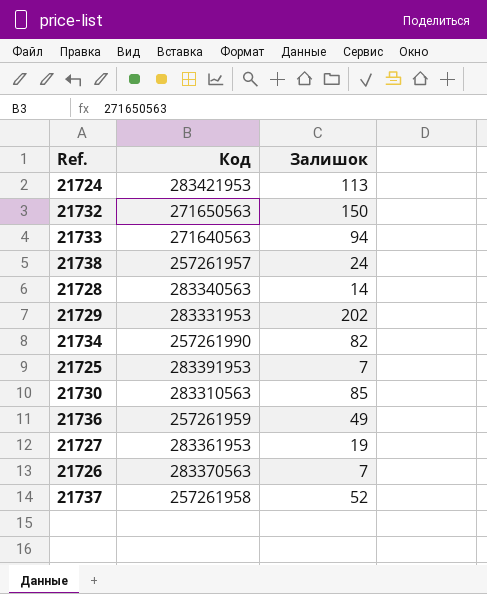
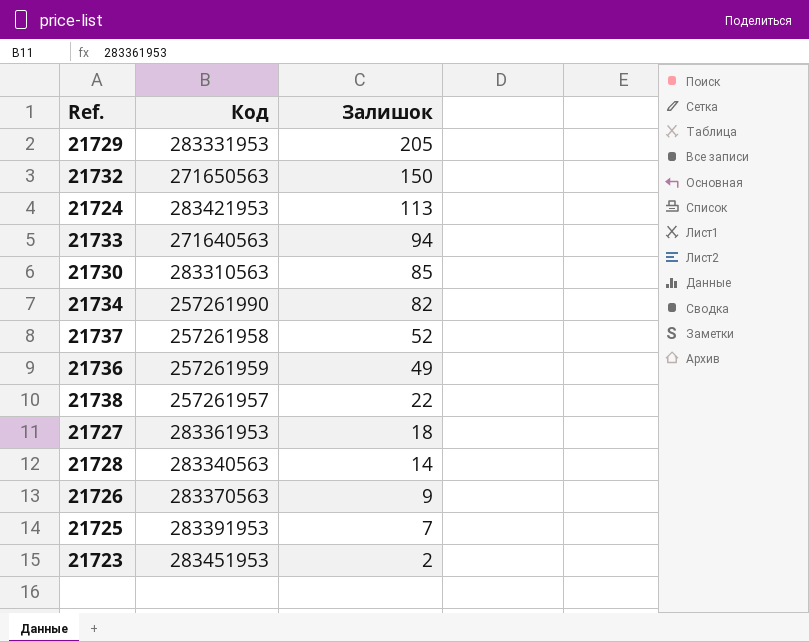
row order: none -> Залишок descending
21729 | Залишок: 202 -> 205
21738 | Залишок: 24 -> 22
21727 | Залишок: 19 -> 18
21726 | Залишок: 7 -> 9
row 21723: none -> 283451953 | 2

